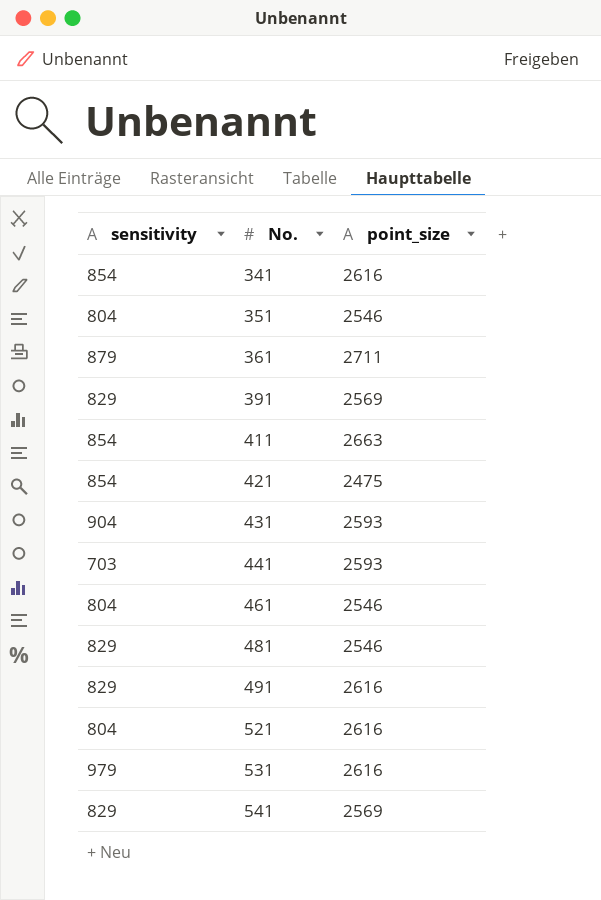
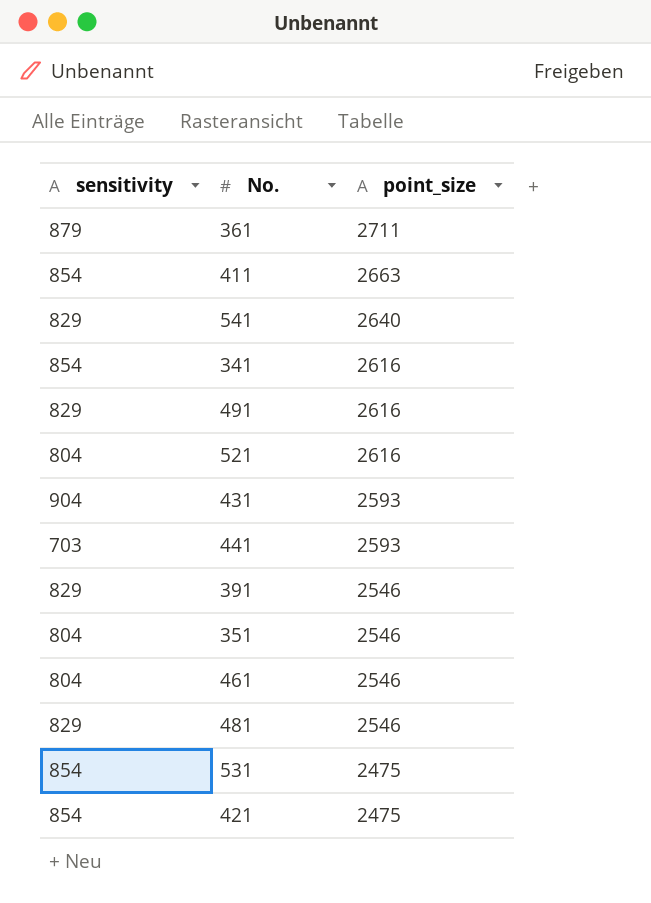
row order: No. ascending -> point_size descending
541 | point_size: 2569 -> 2640
391 | point_size: 2569 -> 2546
531 | sensitivity: 979 -> 854
531 | point_size: 2616 -> 2475

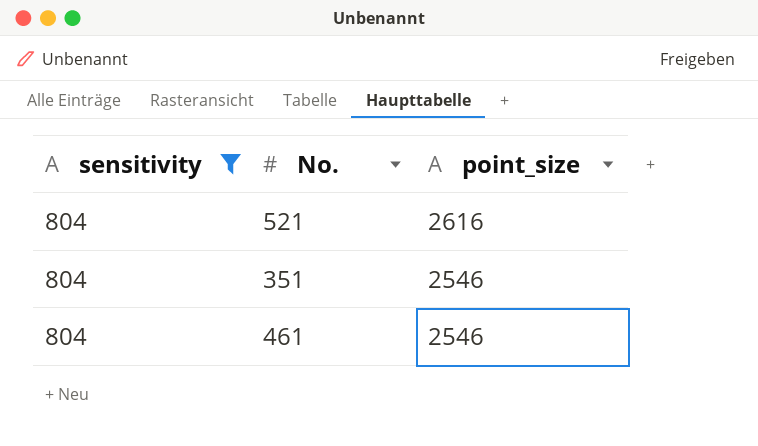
filter: none -> sensitivity = 804

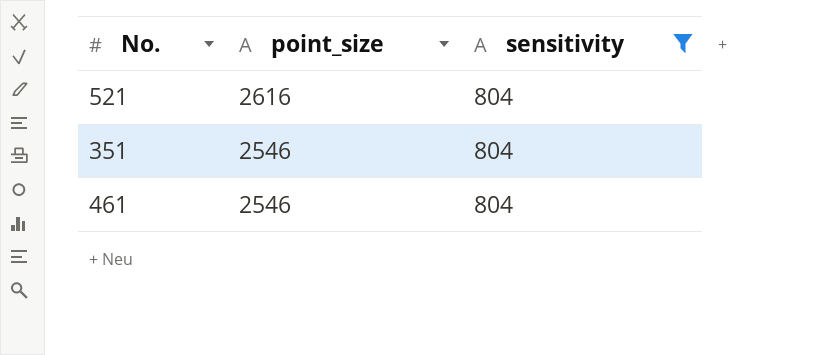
column sensitivity | position: 1 -> 3

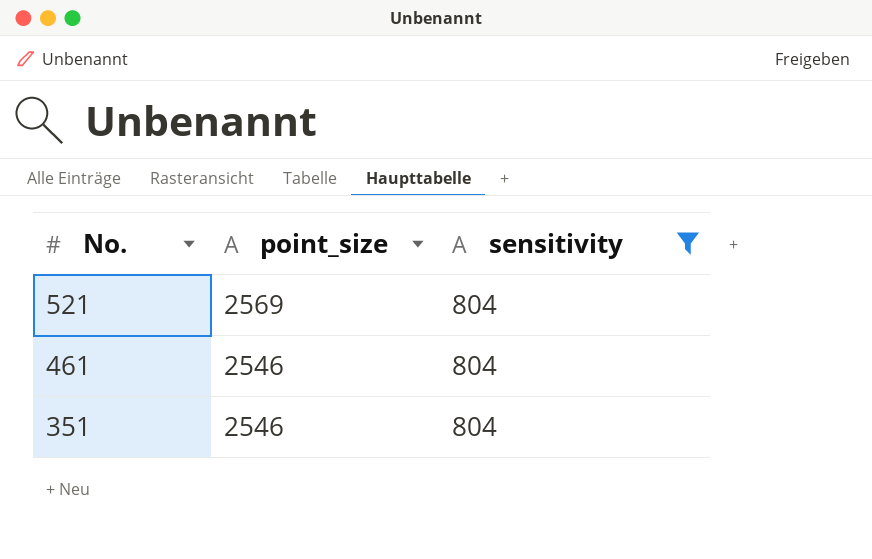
row order: point_size descending -> No. descending
521 | point_size: 2616 -> 2569

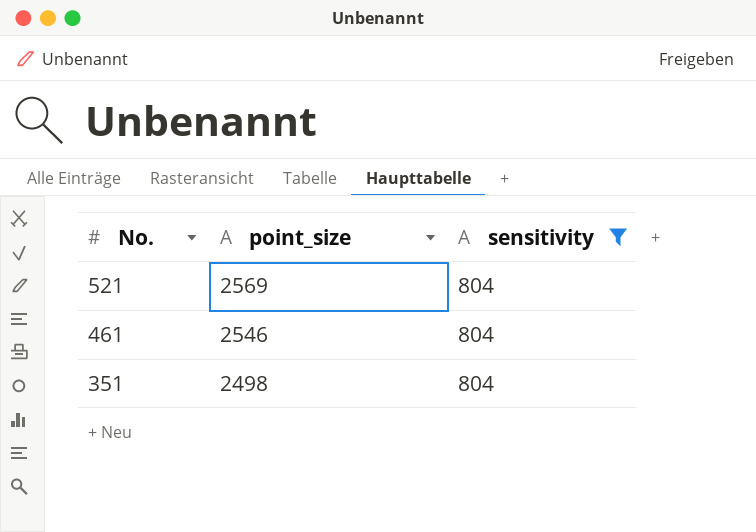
351 | point_size: 2546 -> 2498

